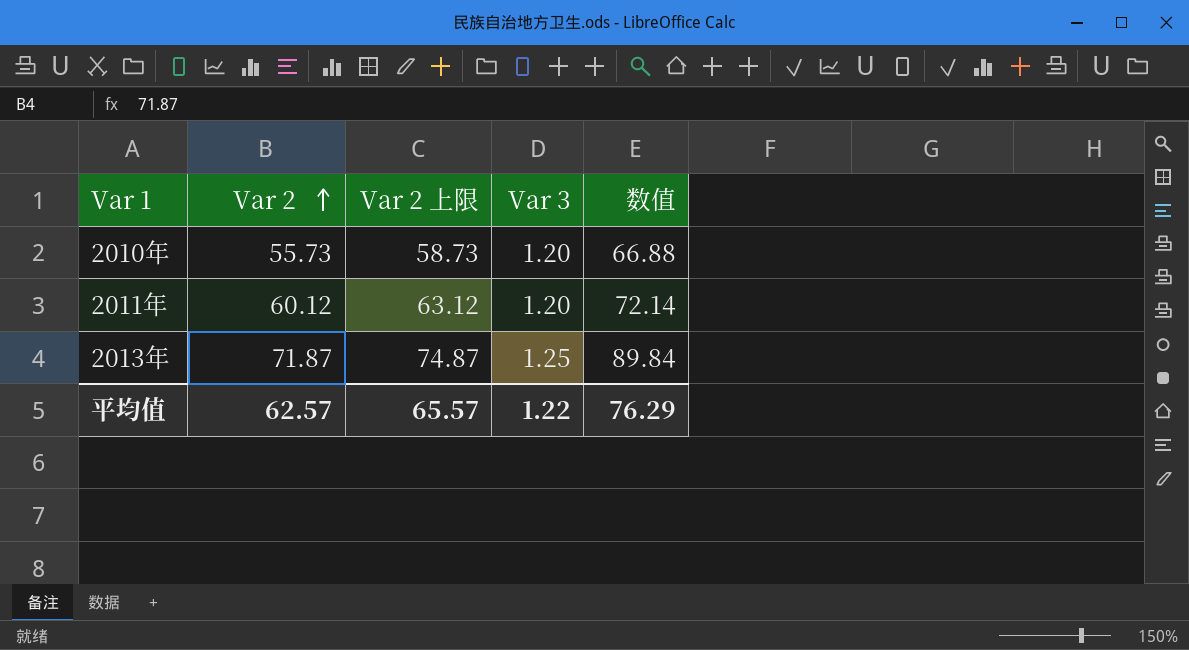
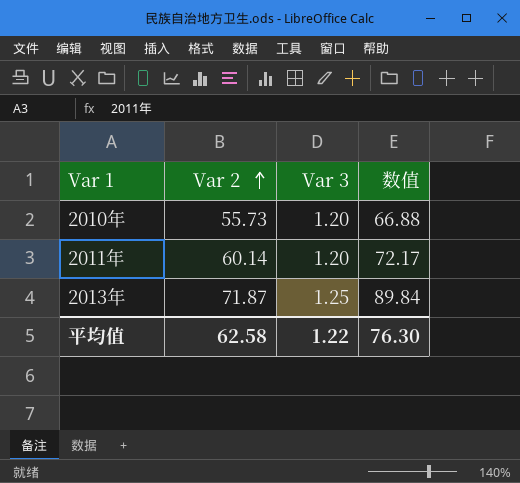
column Var 2 上限 | formula: [Var 2] + 3 -> none
2011年 | Var 2: 60.12 -> 60.14
2011年 | 数值: 72.14 -> 72.17
平均值 | Var 2: 62.57 -> 62.58
平均值 | 数值: 76.29 -> 76.30

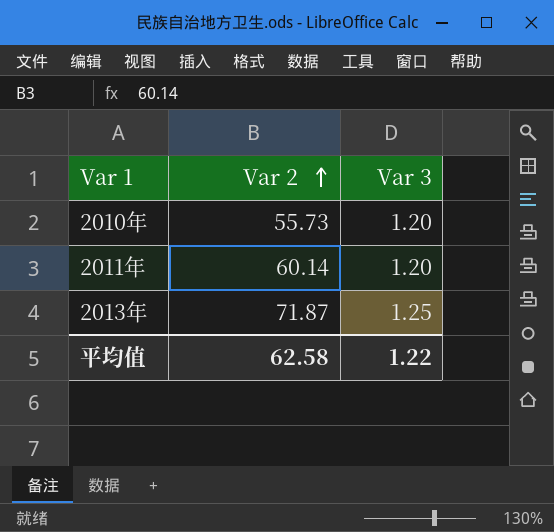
column 数值 | formula: [Var 2] * [Var 3] -> none

